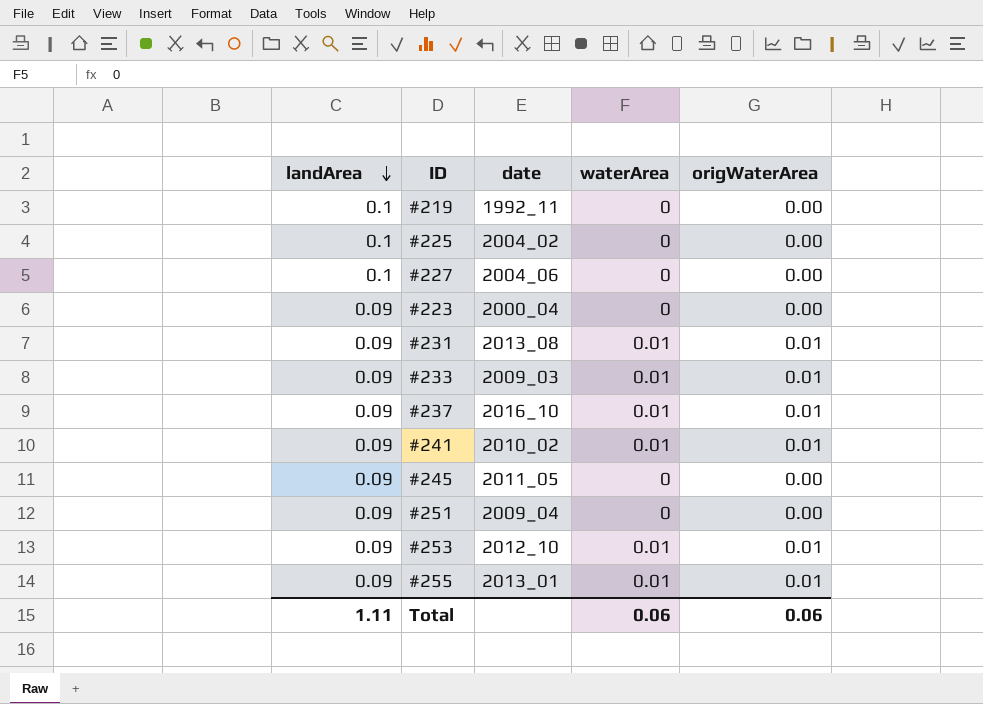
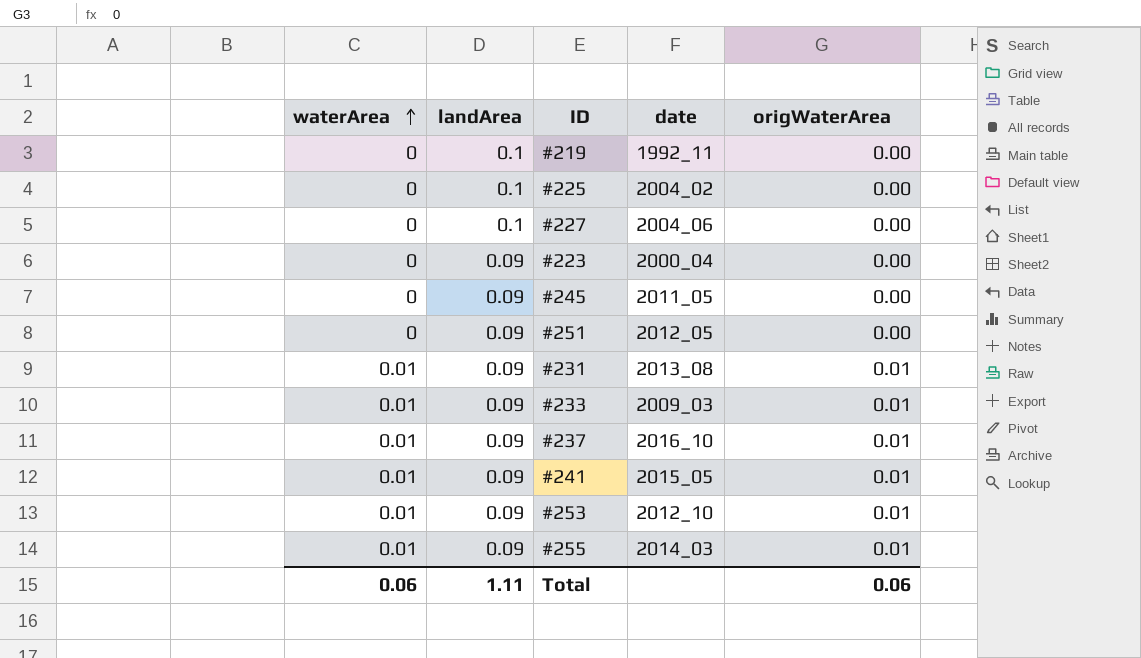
row order: landArea descending -> waterArea ascending
column waterArea | position: 4 -> 1
#251 | date: 2009_04 -> 2012_05
#241 | date: 2010_02 -> 2015_05
#255 | date: 2013_01 -> 2014_03

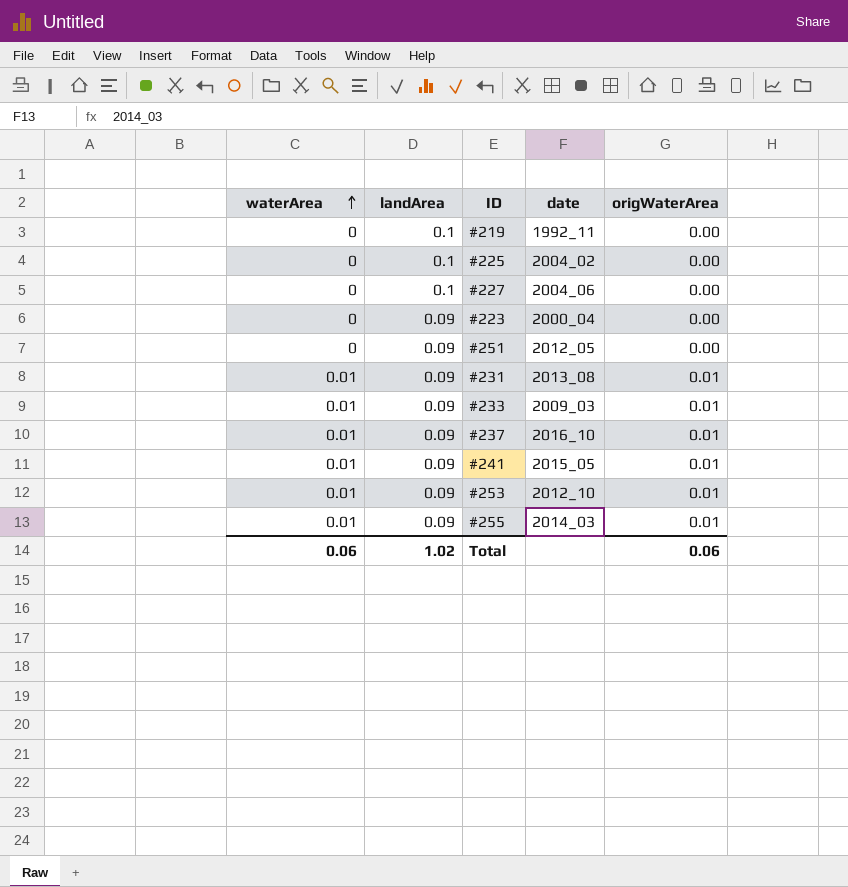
row #245: 0 | 0.09 | 2011_05 | 0.00 -> none
Total | landArea: 1.11 -> 1.02

